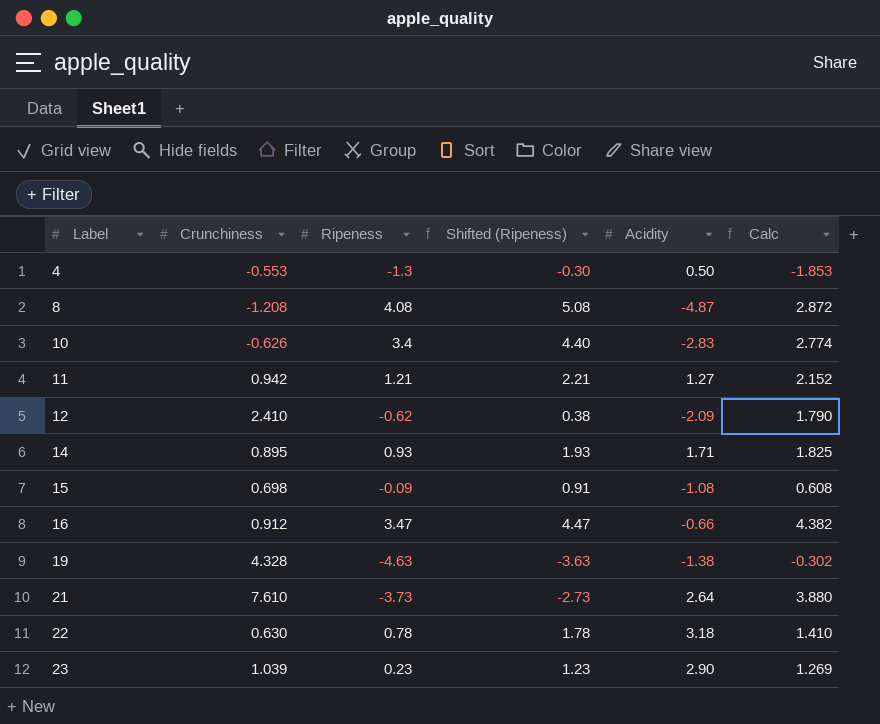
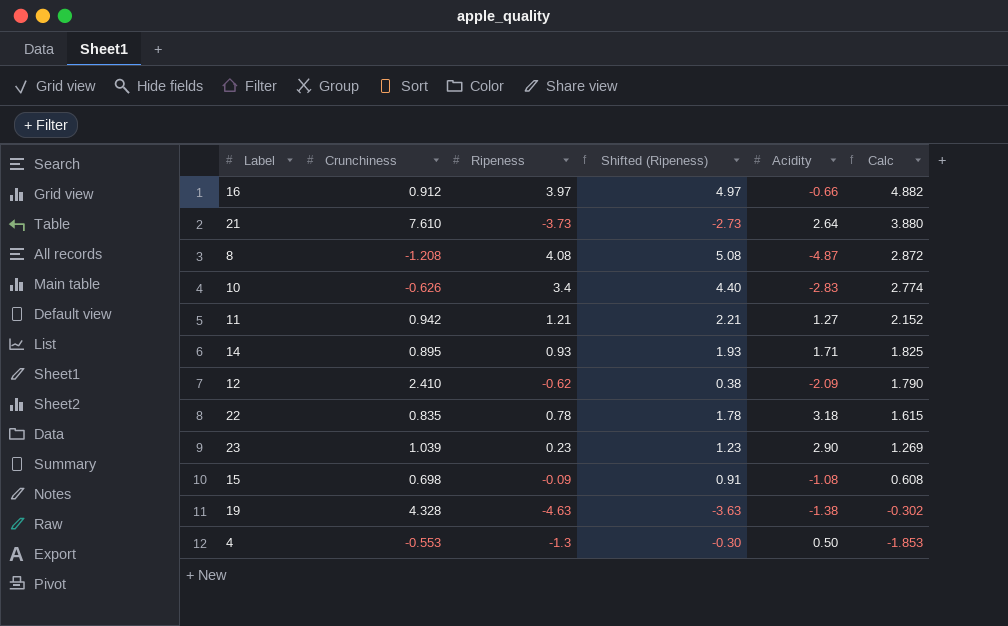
row order: Label ascending -> Calc descending
16 | Ripeness: 3.47 -> 3.97
16 | Shifted (Ripeness): 4.47 -> 4.97
16 | Calc: 4.382 -> 4.882
22 | Crunchiness: 0.630 -> 0.835
22 | Calc: 1.410 -> 1.615

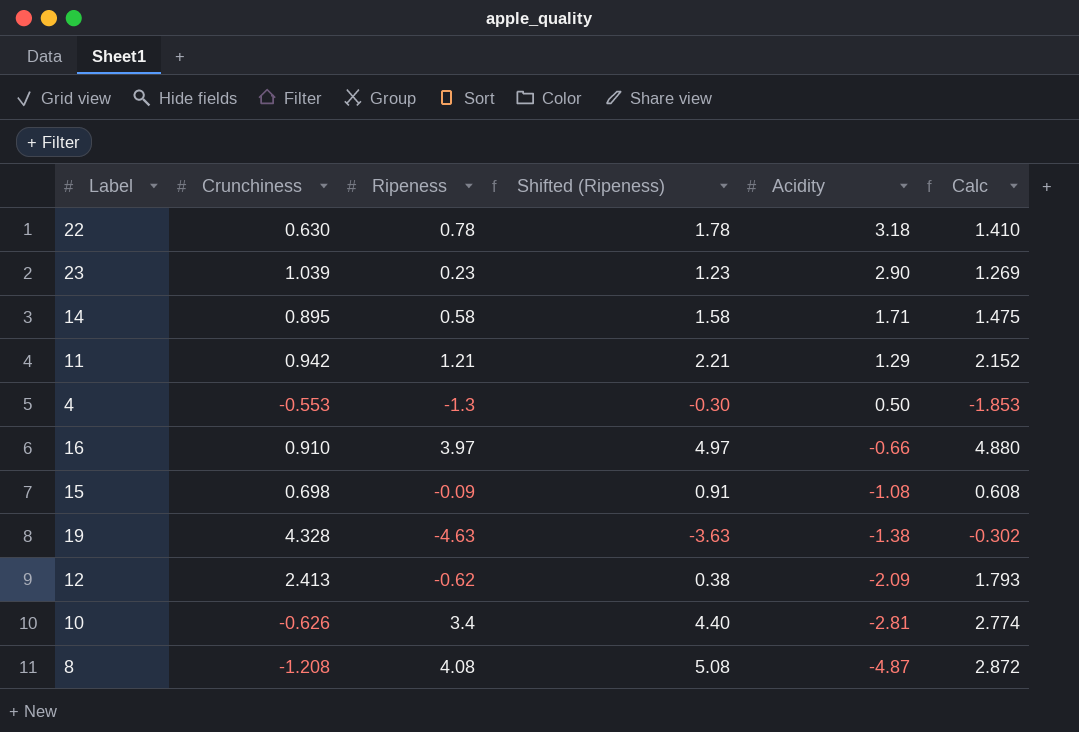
row order: Calc descending -> Acidity descending
row 21: 7.610 | -3.73 | -2.73 | 2.64 | 3.880 -> none
22 | Crunchiness: 0.835 -> 0.630
22 | Calc: 1.615 -> 1.410
14 | Ripeness: 0.93 -> 0.58
14 | Shifted (Ripeness): 1.93 -> 1.58
14 | Calc: 1.825 -> 1.475
11 | Acidity: 1.27 -> 1.29
16 | Crunchiness: 0.912 -> 0.910
16 | Calc: 4.882 -> 4.880
12 | Crunchiness: 2.410 -> 2.413
12 | Calc: 1.790 -> 1.793
10 | Acidity: -2.83 -> -2.81

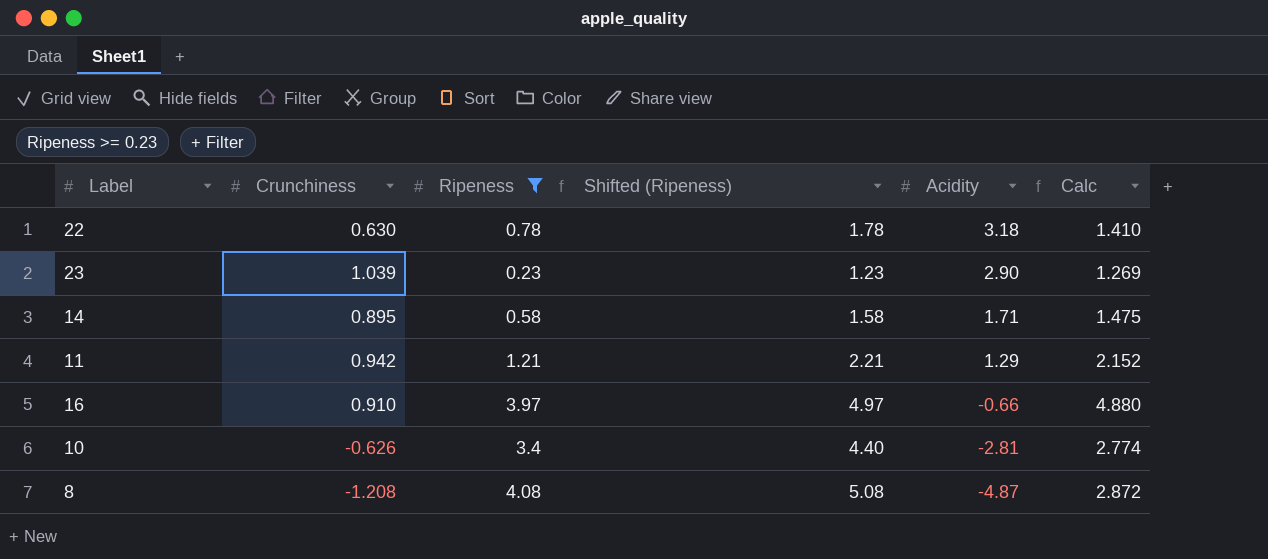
filter: none -> Ripeness >= 0.23

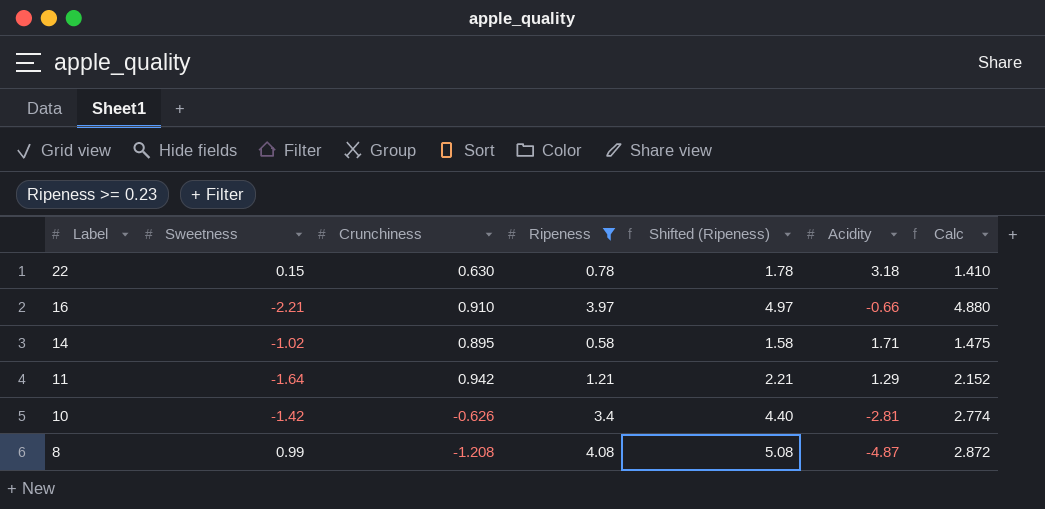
row order: Acidity descending -> Label descending
column Sweetness | position: none -> 2
row 23: 1.039 | 0.23 | 1.23 | 2.90 | 1.269 -> none

